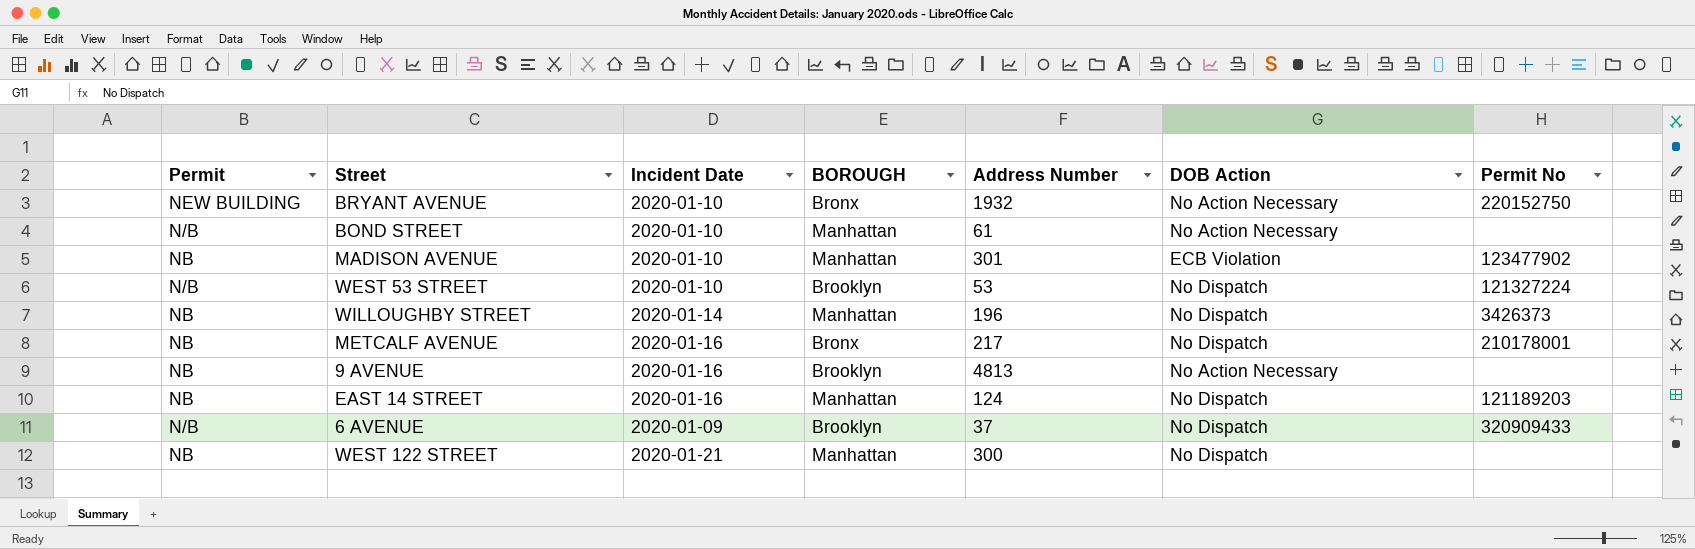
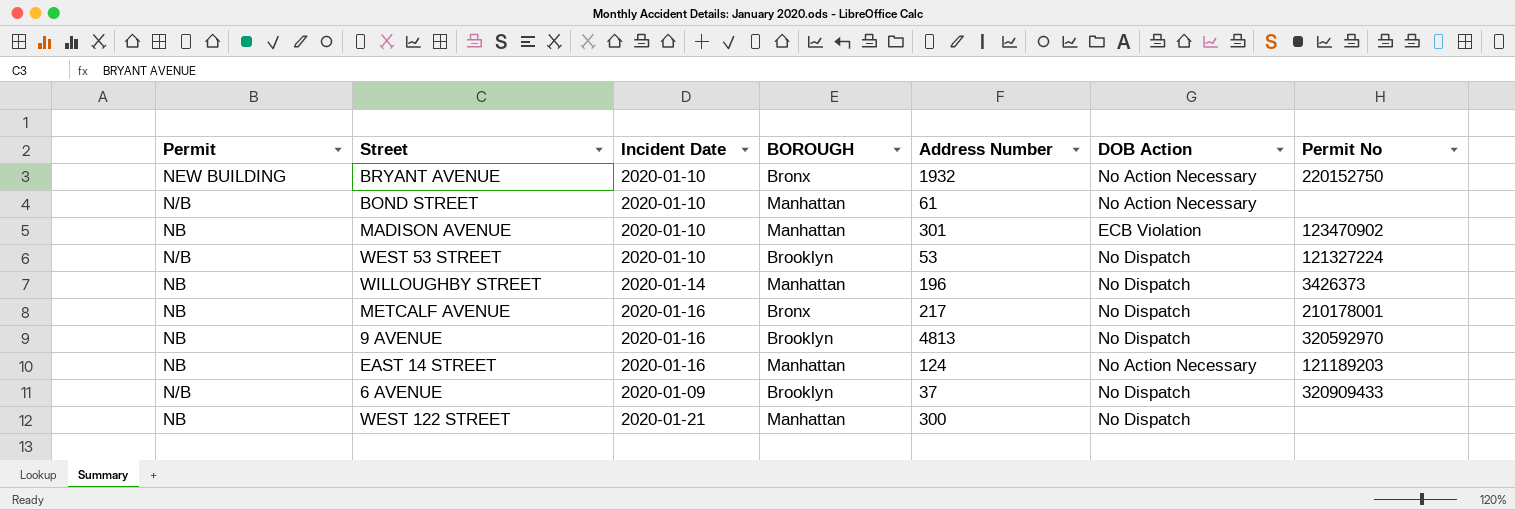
MADISON AVENUE | Permit No: 123477902 -> 123470902
9 AVENUE | DOB Action: No Action Necessary -> No Dispatch
9 AVENUE | Permit No: none -> 320592970
EAST 14 STREET | DOB Action: No Dispatch -> No Action Necessary

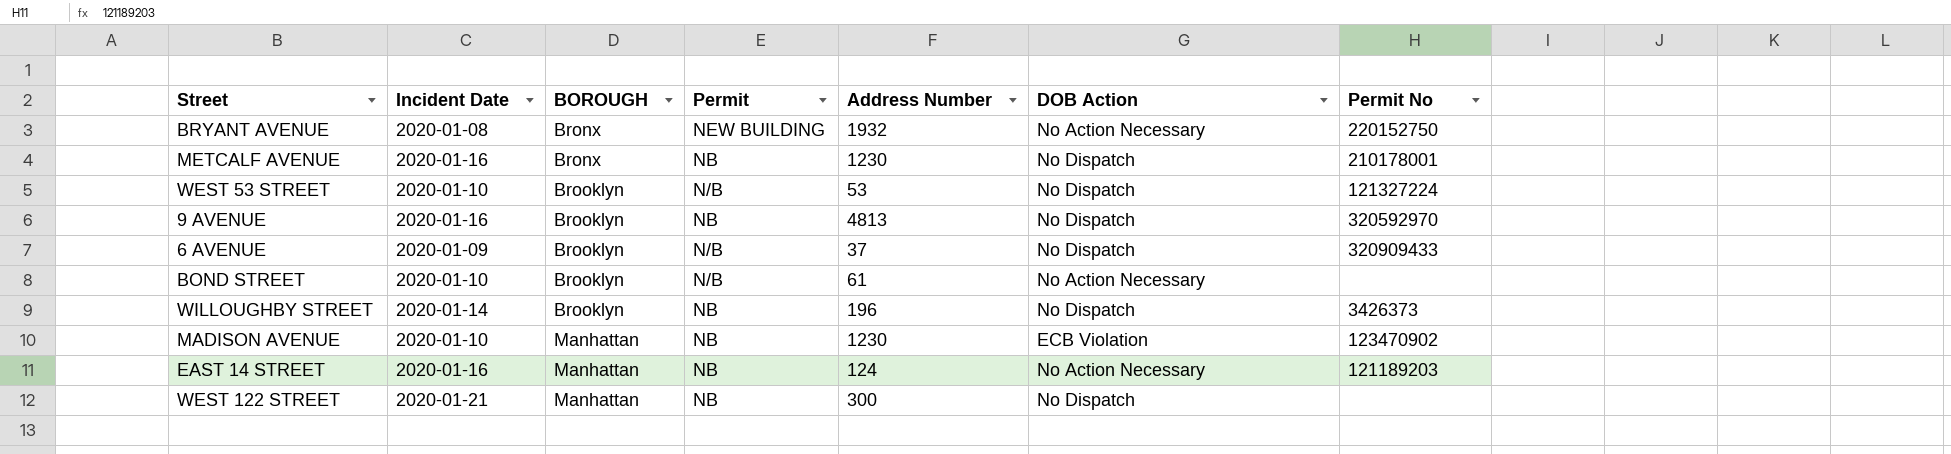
row order: none -> BOROUGH ascending
column Permit | position: 1 -> 4
BRYANT AVENUE | Incident Date: 2020-01-10 -> 2020-01-08
METCALF AVENUE | Address Number: 217 -> 1230
BOND STREET | BOROUGH: Manhattan -> Brooklyn
WILLOUGHBY STREET | BOROUGH: Manhattan -> Brooklyn
MADISON AVENUE | Address Number: 301 -> 1230

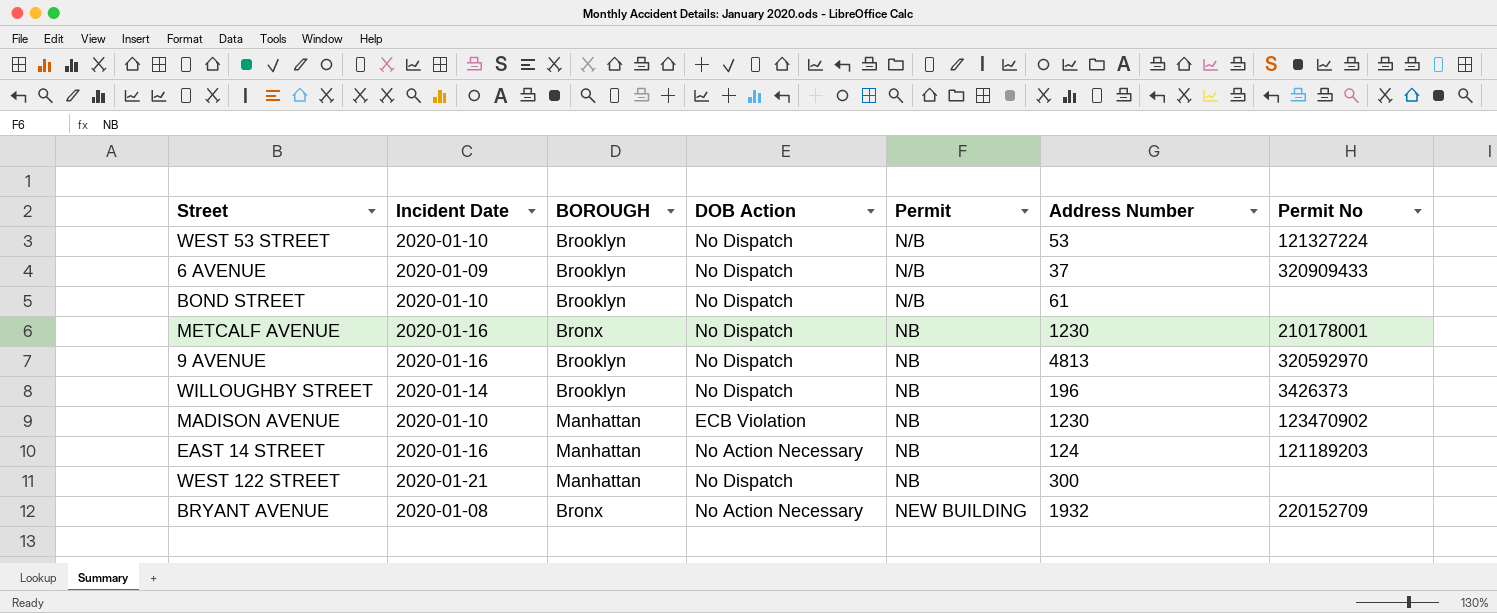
row order: BOROUGH ascending -> Permit ascending
column DOB Action | position: 6 -> 4
BOND STREET | DOB Action: No Action Necessary -> No Dispatch
BRYANT AVENUE | Permit No: 220152750 -> 220152709

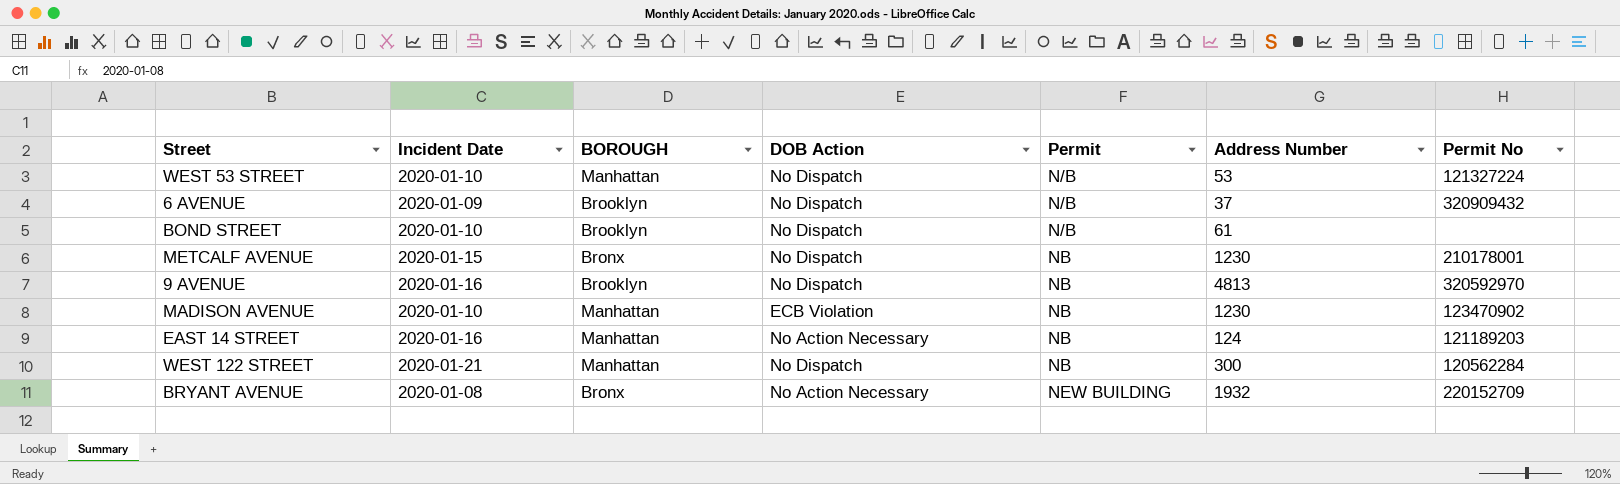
row WILLOUGHBY STREET: 2020-01-14 | Brooklyn | No Dispatch | NB | 196 | 3426373 -> none
WEST 53 STREET | BOROUGH: Brooklyn -> Manhattan
6 AVENUE | Permit No: 320909433 -> 320909432
METCALF AVENUE | Incident Date: 2020-01-16 -> 2020-01-15
WEST 122 STREET | Permit No: none -> 120562284

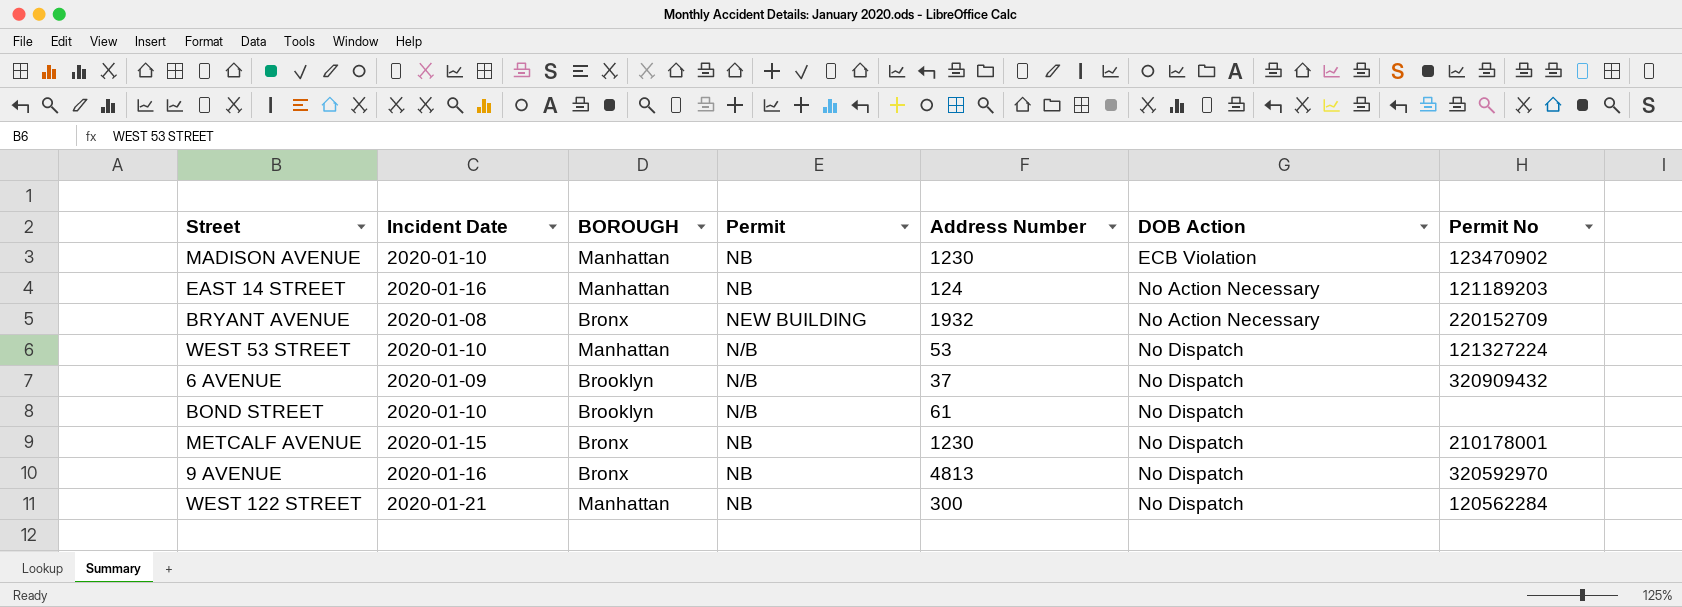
row order: Permit ascending -> DOB Action ascending
column DOB Action | position: 4 -> 6
9 AVENUE | BOROUGH: Brooklyn -> Bronx

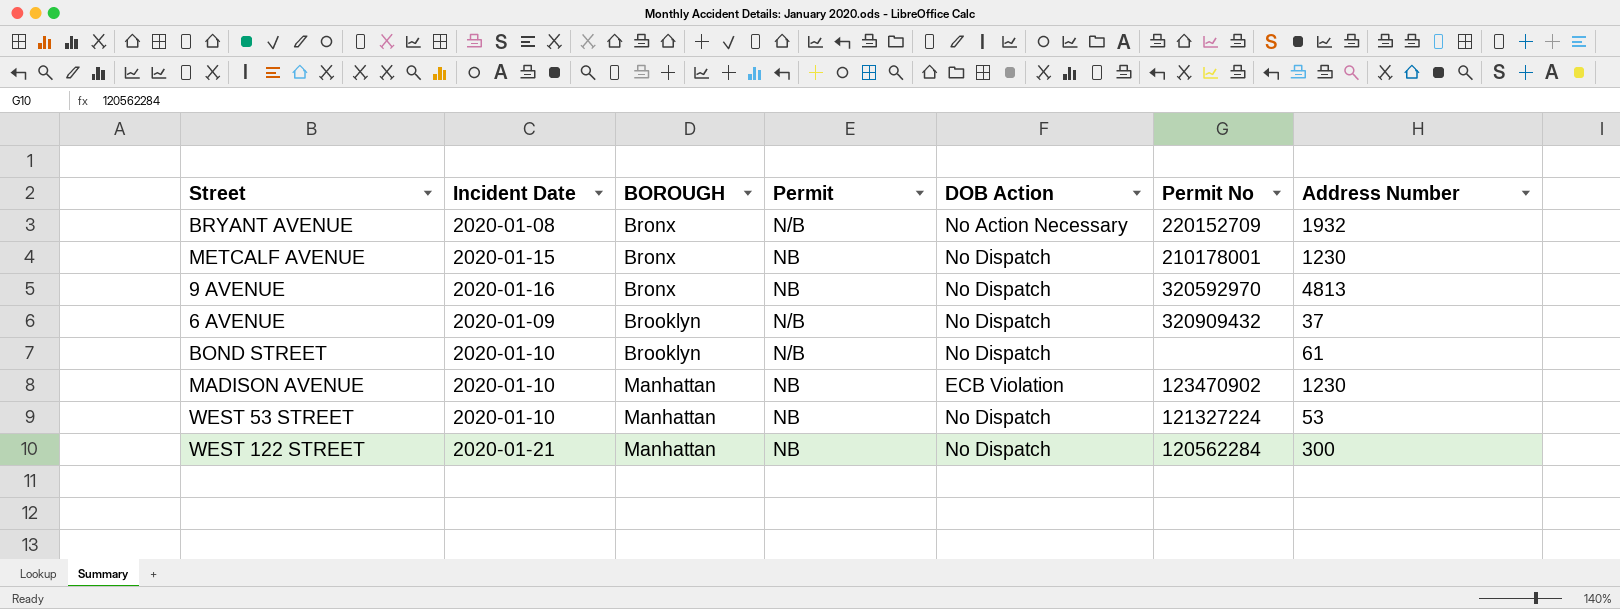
row order: DOB Action ascending -> BOROUGH ascending
column Address Number | position: 5 -> 7
row EAST 14 STREET: 2020-01-16 | Manhattan | NB | 124 | No Action Necessary | 121189203 -> none
BRYANT AVENUE | Permit: NEW BUILDING -> N/B
WEST 53 STREET | Permit: N/B -> NB

